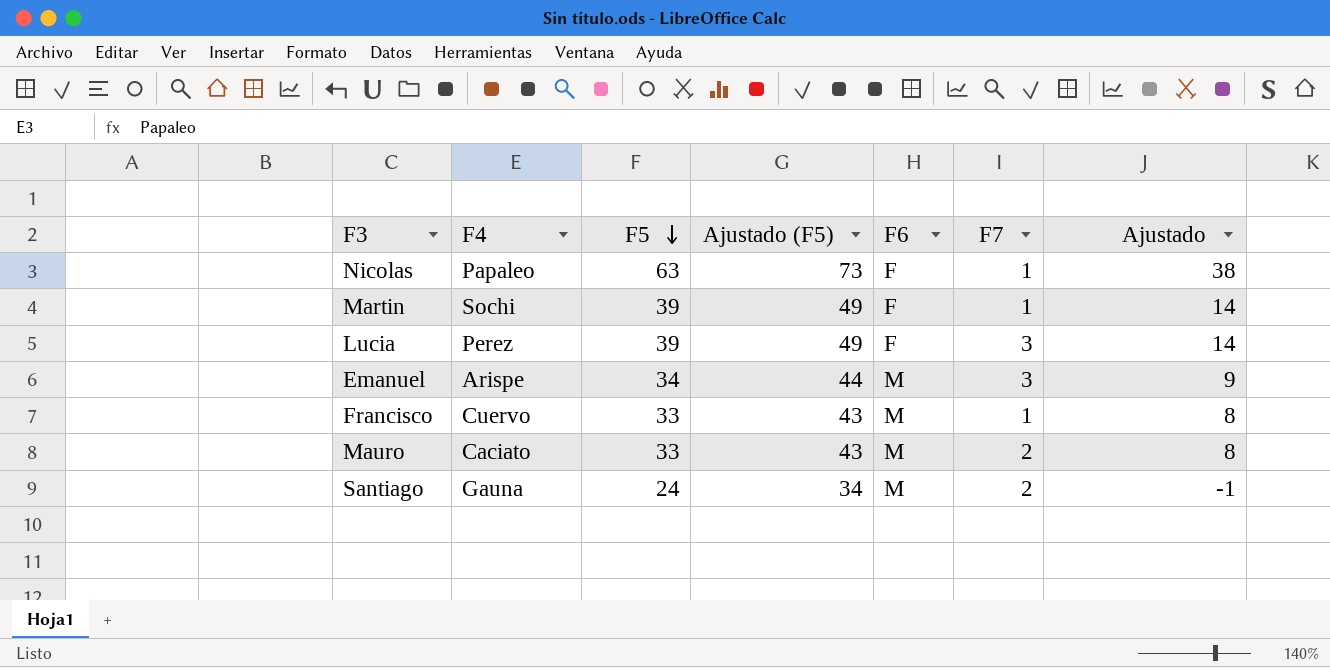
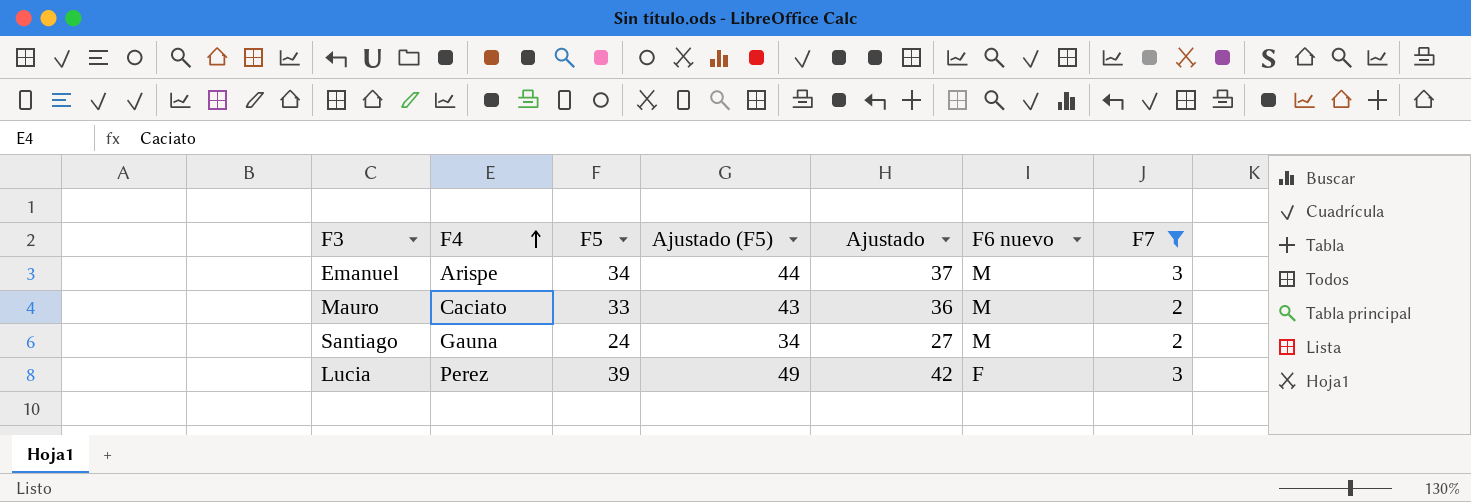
filter: none -> F7 != 1
row order: F5 descending -> F4 ascending
column Ajustado | formula: [F5] - 25 -> [F5] + 3
column Ajustado | position: 7 -> 5
column name: F6 -> F6 nuevo

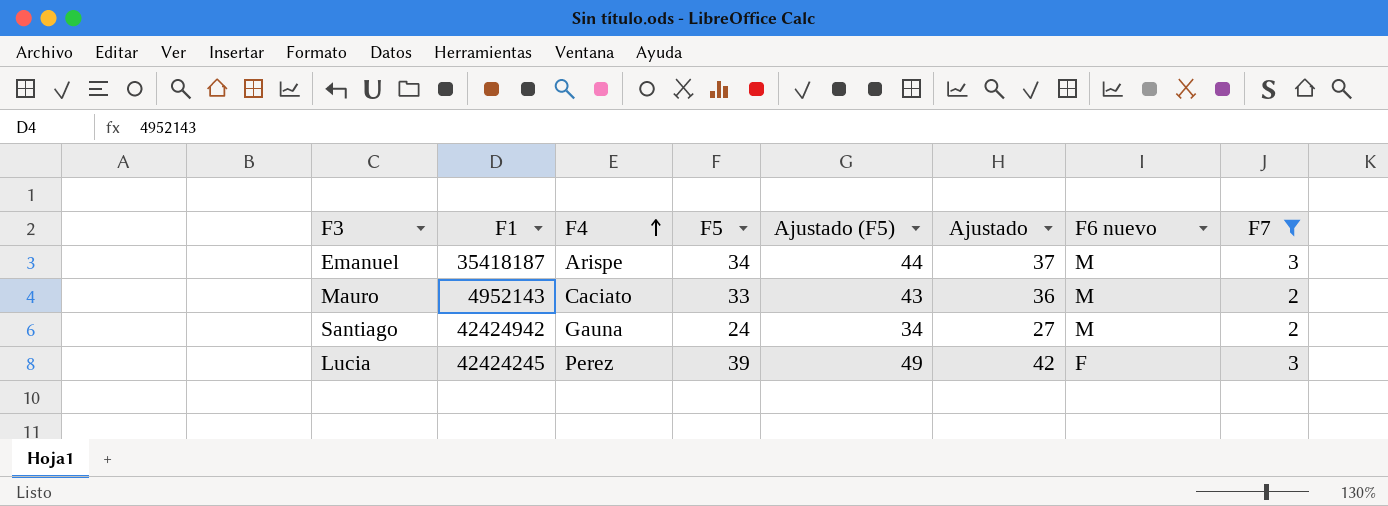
column F1 | position: none -> 2

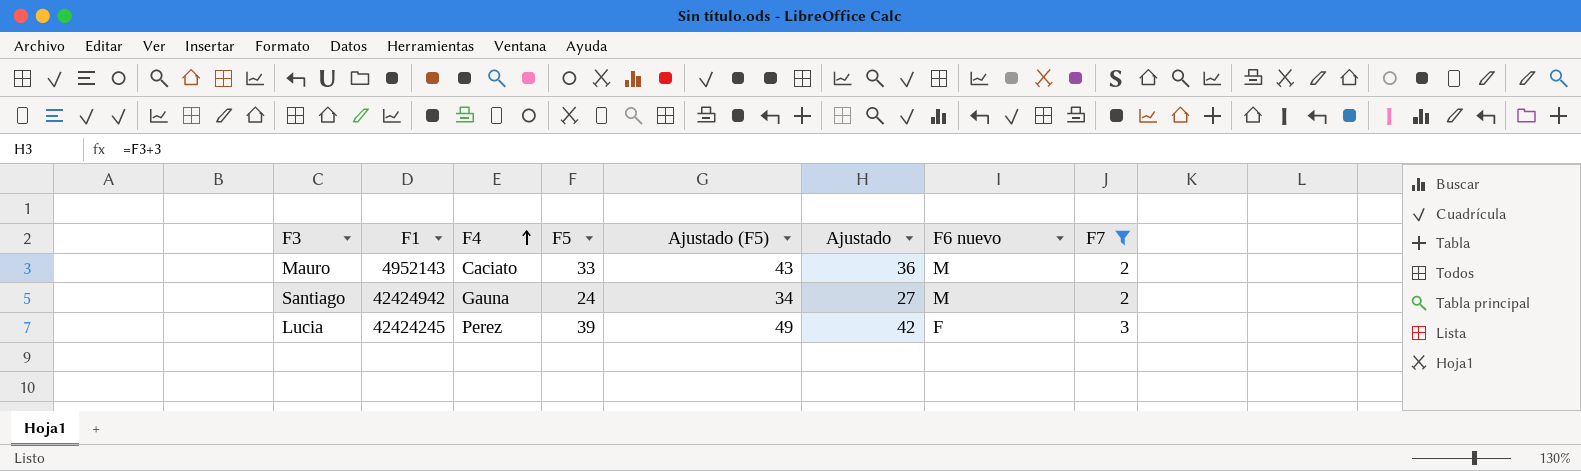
row Emanuel: 35418187 | Arispe | 34 | 44 | 37 | M | 3 -> none

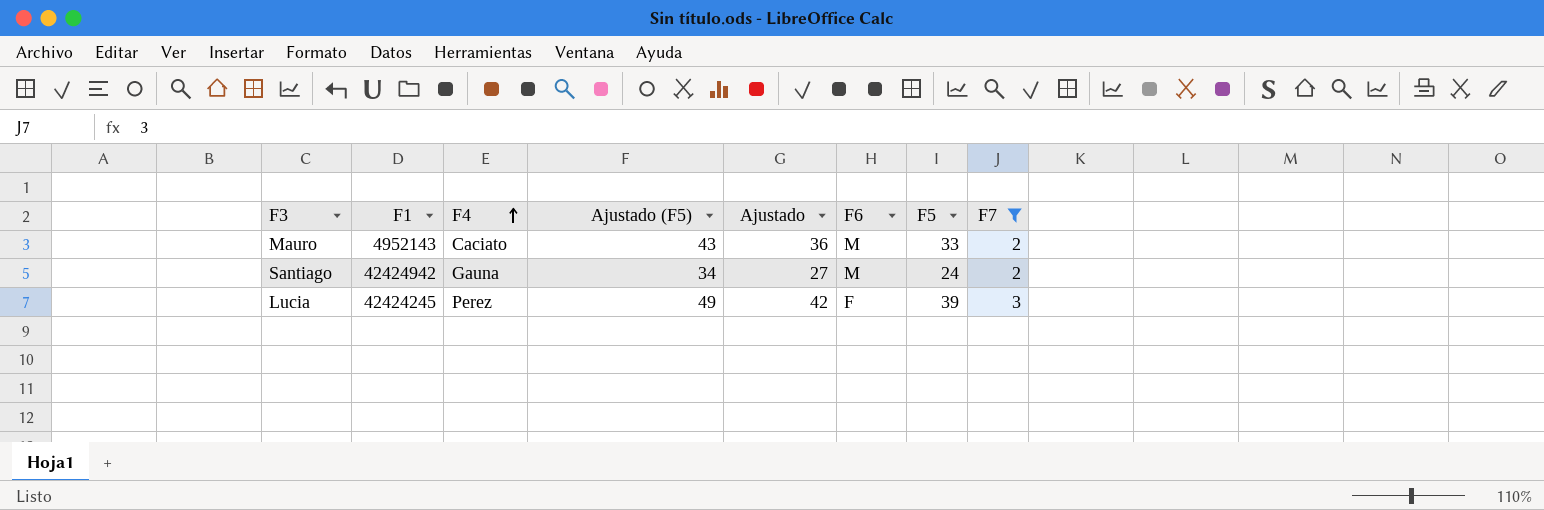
column name: F6 nuevo -> F6
column F5 | position: 4 -> 7

